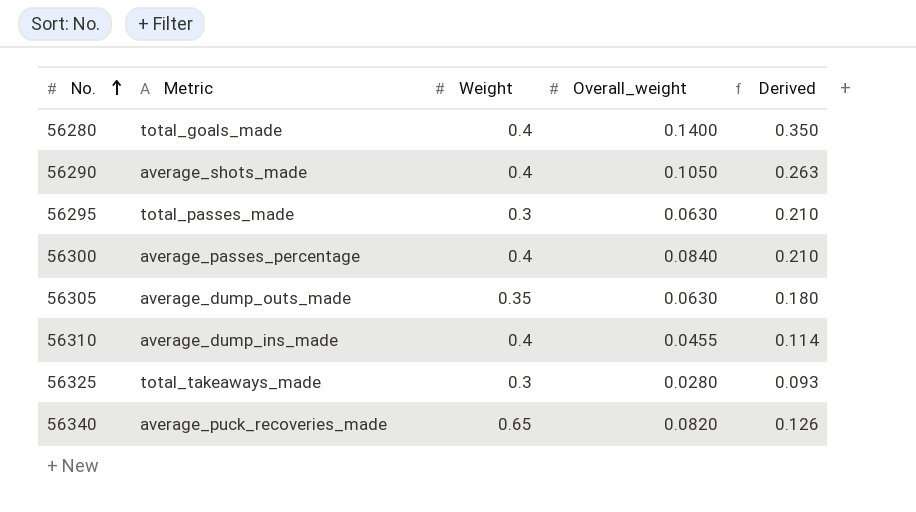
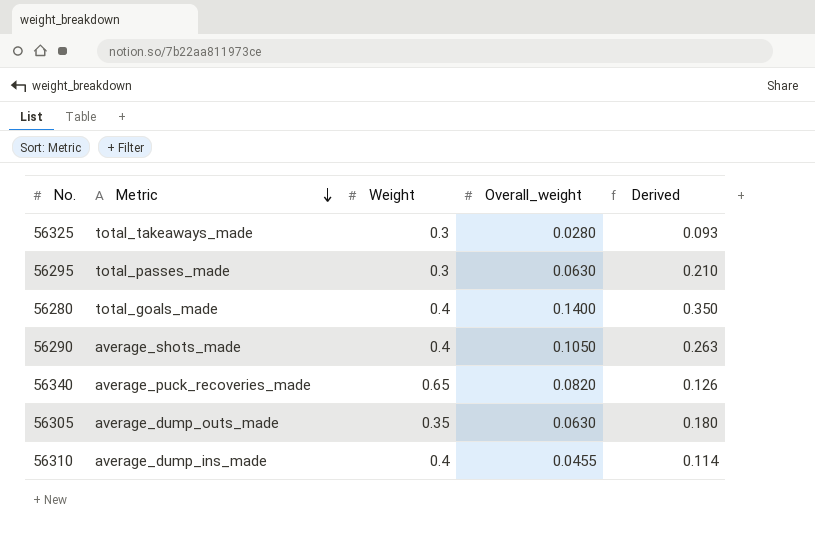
row order: No. ascending -> Metric descending
row 56300: average_passes_percentage | 0.4 | 0.0840 | 0.210 -> none

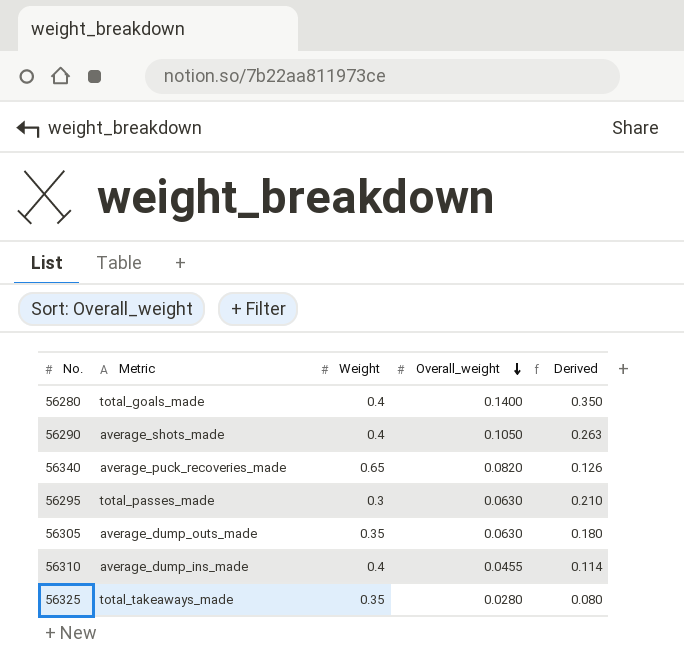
row order: Metric descending -> Overall_weight descending
56325 | Weight: 0.3 -> 0.35
56325 | Derived: 0.093 -> 0.080

